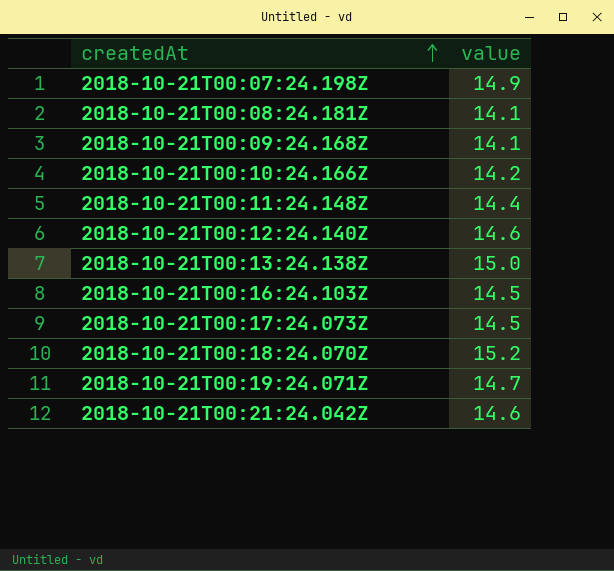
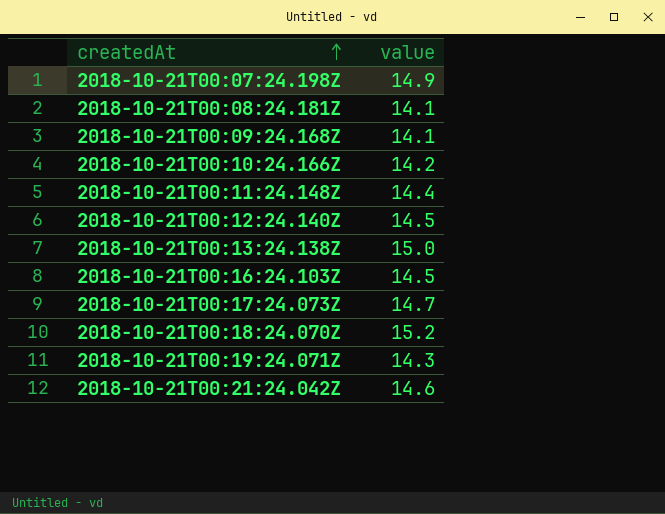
2018-10-21T00:12:24.140Z | value: 14.6 -> 14.5
2018-10-21T00:17:24.073Z | value: 14.5 -> 14.7
2018-10-21T00:19:24.071Z | value: 14.7 -> 14.3

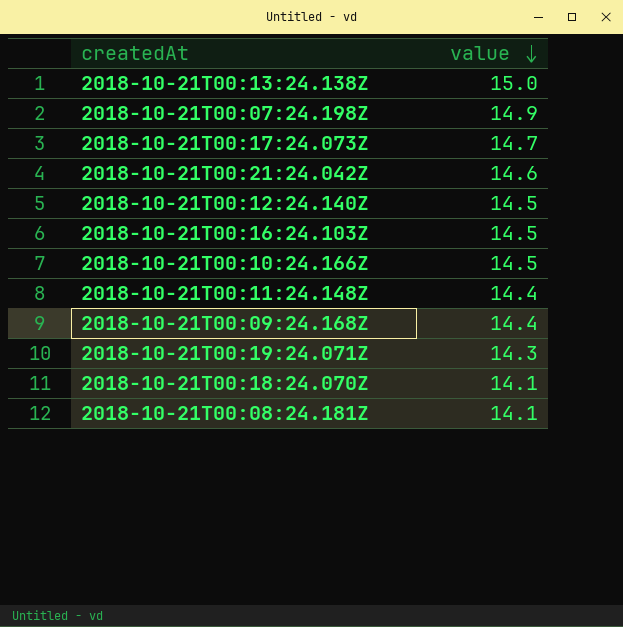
row order: createdAt ascending -> value descending
2018-10-21T00:10:24.166Z | value: 14.2 -> 14.5
2018-10-21T00:09:24.168Z | value: 14.1 -> 14.4
2018-10-21T00:18:24.070Z | value: 15.2 -> 14.1

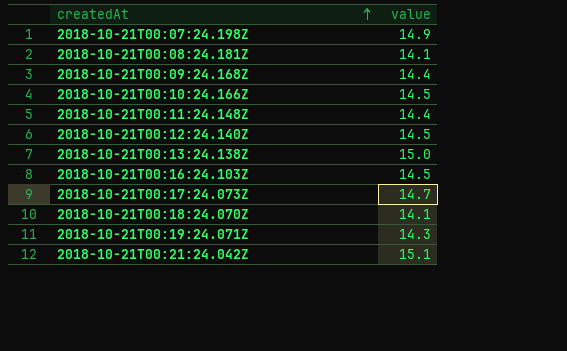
row order: value descending -> createdAt ascending
2018-10-21T00:21:24.042Z | value: 14.6 -> 15.1

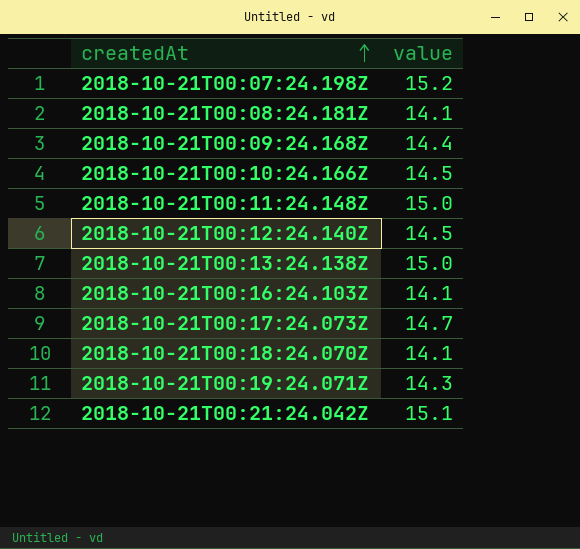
2018-10-21T00:07:24.198Z | value: 14.9 -> 15.2
2018-10-21T00:11:24.148Z | value: 14.4 -> 15.0
2018-10-21T00:16:24.103Z | value: 14.5 -> 14.1

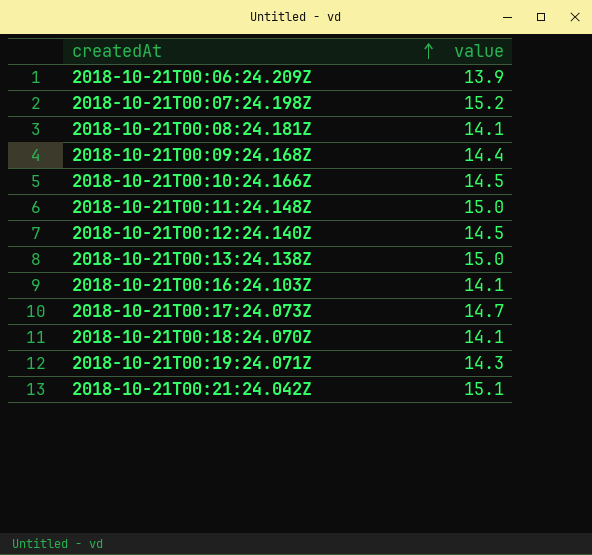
row 2018-10-21T00:06:24.209Z: none -> 13.9

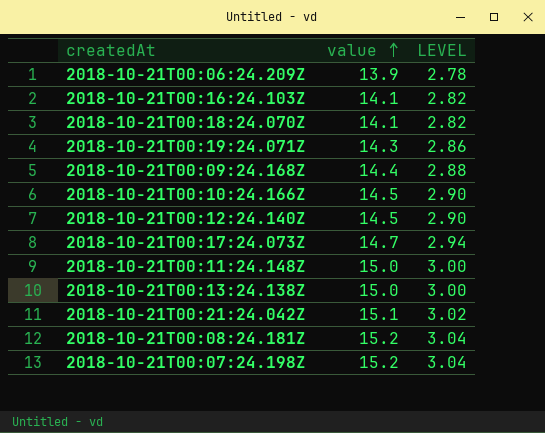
row order: createdAt ascending -> value ascending
column LEVEL | formula: none -> [value] * 0.2
2018-10-21T00:08:24.181Z | value: 14.1 -> 15.2

